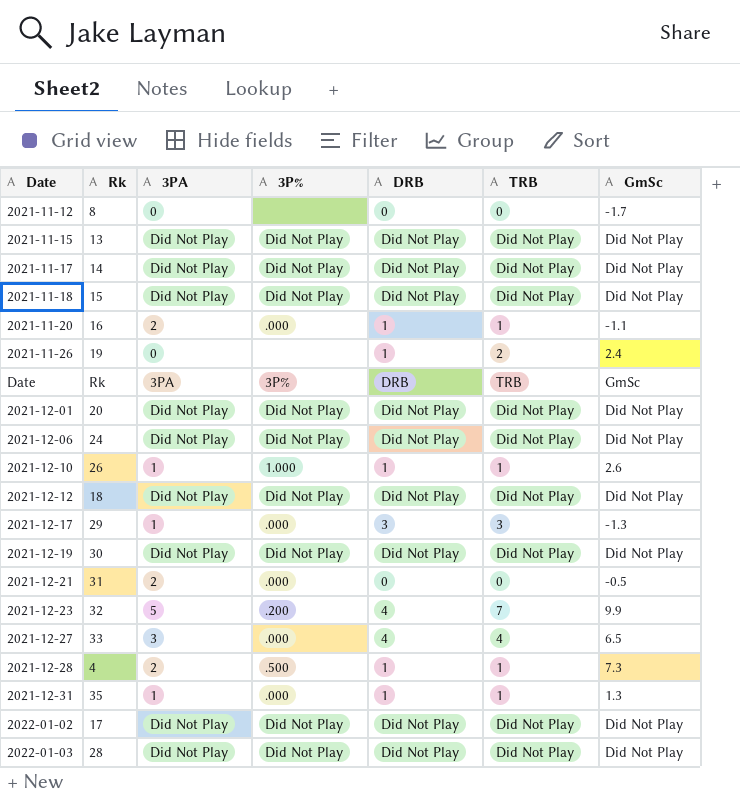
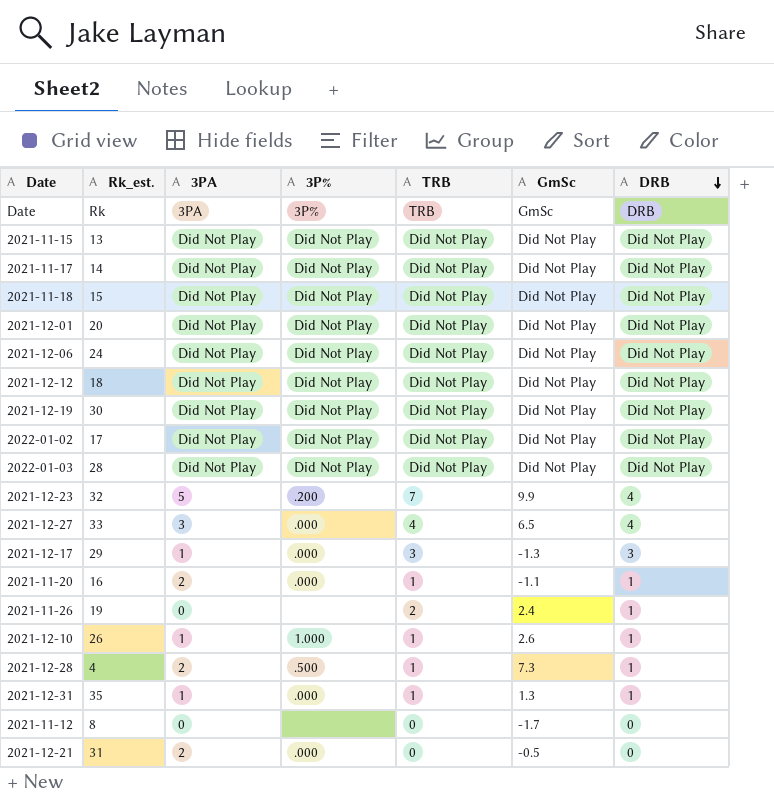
row order: none -> DRB descending
column name: Rk -> Rk_est.
column DRB | position: 5 -> 7

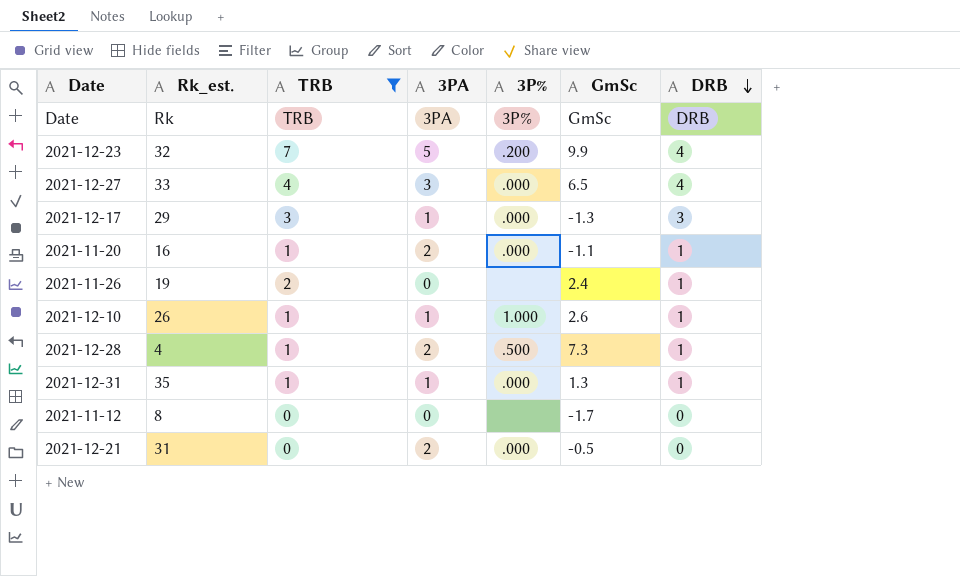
filter: none -> TRB != Did Not Play
column TRB | position: 5 -> 3

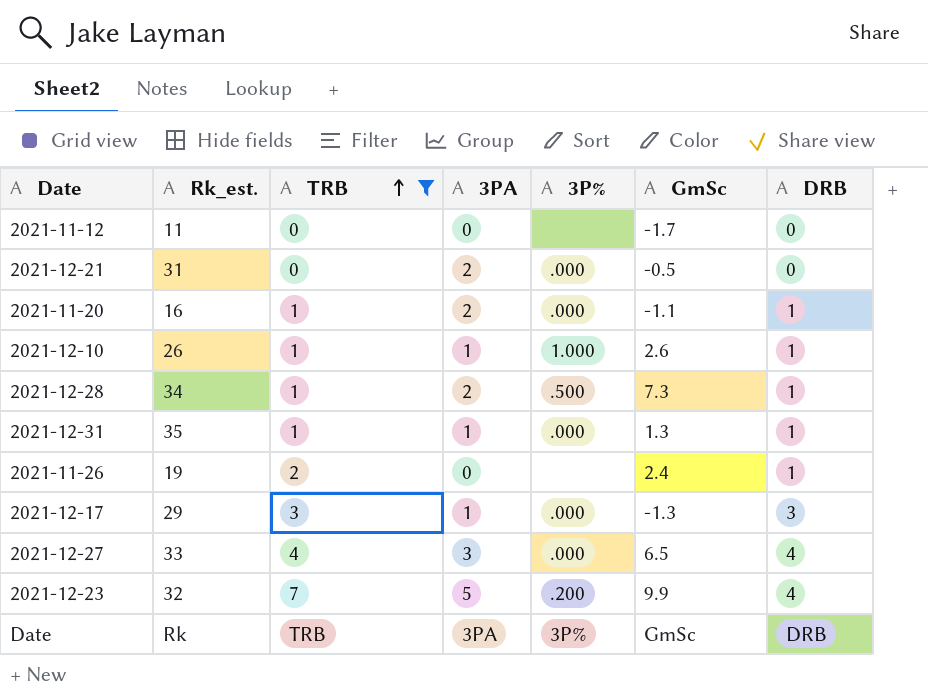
row order: DRB descending -> TRB ascending
2021-11-12 | Rk_est.: 8 -> 11
2021-12-28 | Rk_est.: 4 -> 34

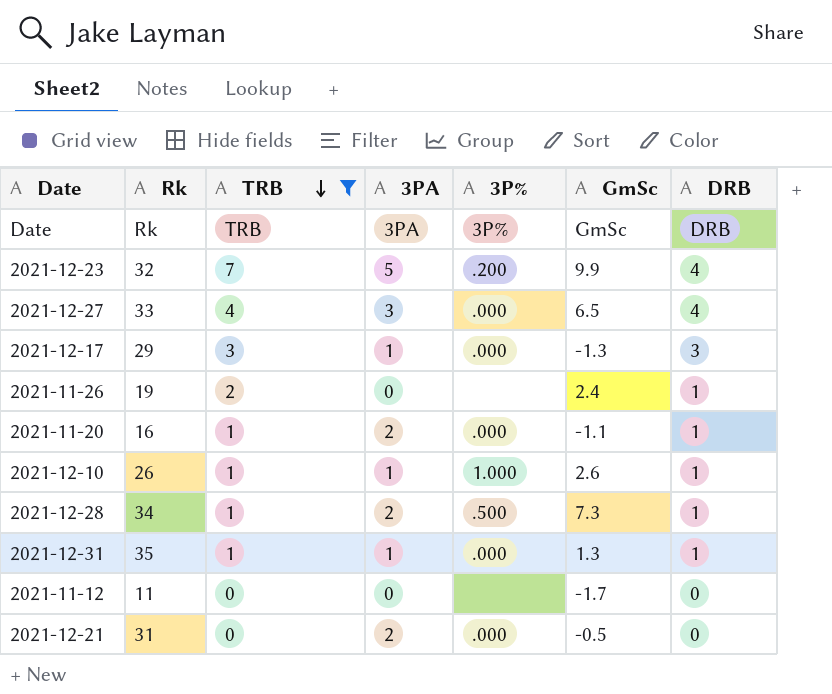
row order: TRB ascending -> TRB descending
column name: Rk_est. -> Rk

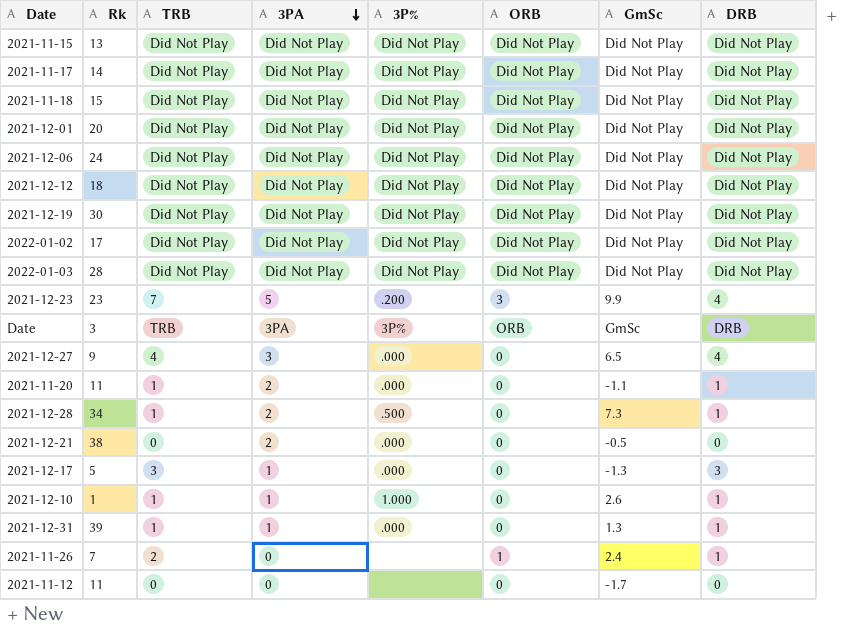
filter: TRB != Did Not Play -> none
row order: TRB descending -> 3PA descending
column ORB | position: none -> 6
2021-12-23 | Rk: 32 -> 23
Date | Rk: Rk -> 3
2021-12-27 | Rk: 33 -> 9
2021-11-20 | Rk: 16 -> 11
2021-12-21 | Rk: 31 -> 38
2021-12-17 | Rk: 29 -> 5
2021-12-10 | Rk: 26 -> 1
2021-12-31 | Rk: 35 -> 39
2021-11-26 | Rk: 19 -> 7

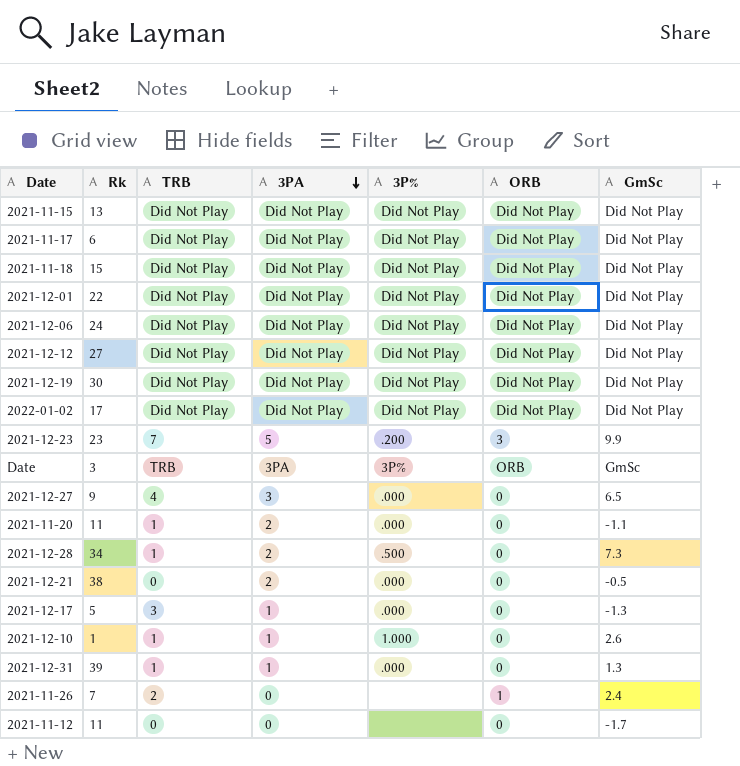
column DRB | position: 8 -> none
row 2022-01-03: 28 | Did Not Play | Did Not Play | Did Not Play | Did Not Play | Did Not Play | Did Not Play -> none
2021-11-17 | Rk: 14 -> 6
2021-12-01 | Rk: 20 -> 22
2021-12-12 | Rk: 18 -> 27

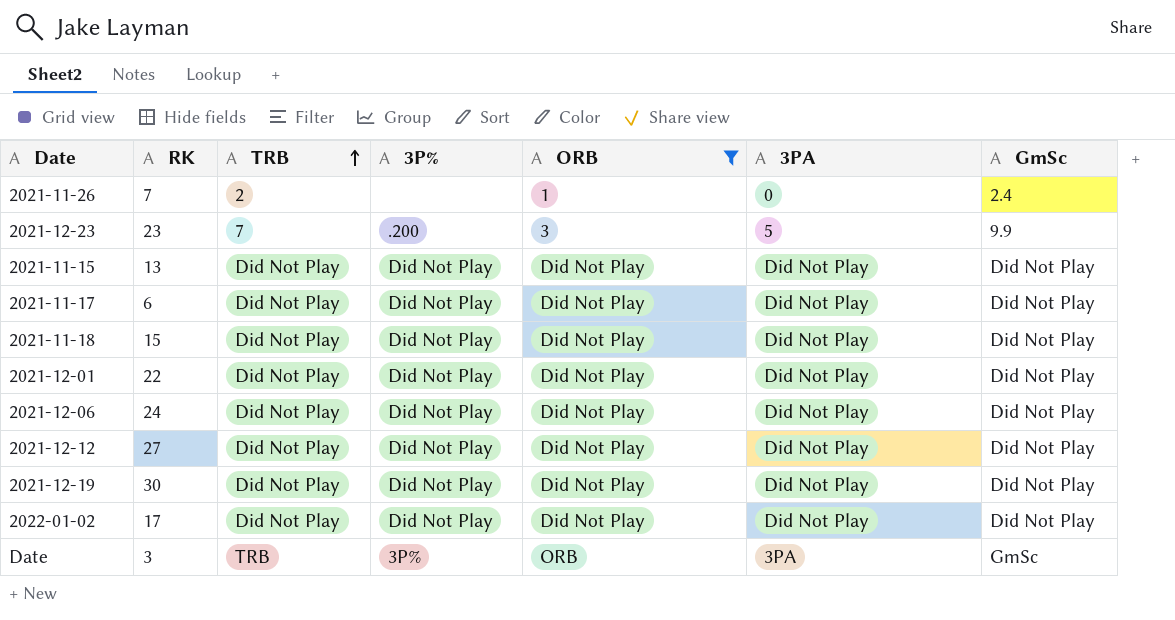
filter: none -> ORB != 0
row order: 3PA descending -> TRB ascending
column name: Rk -> RK
column 3PA | position: 4 -> 6

